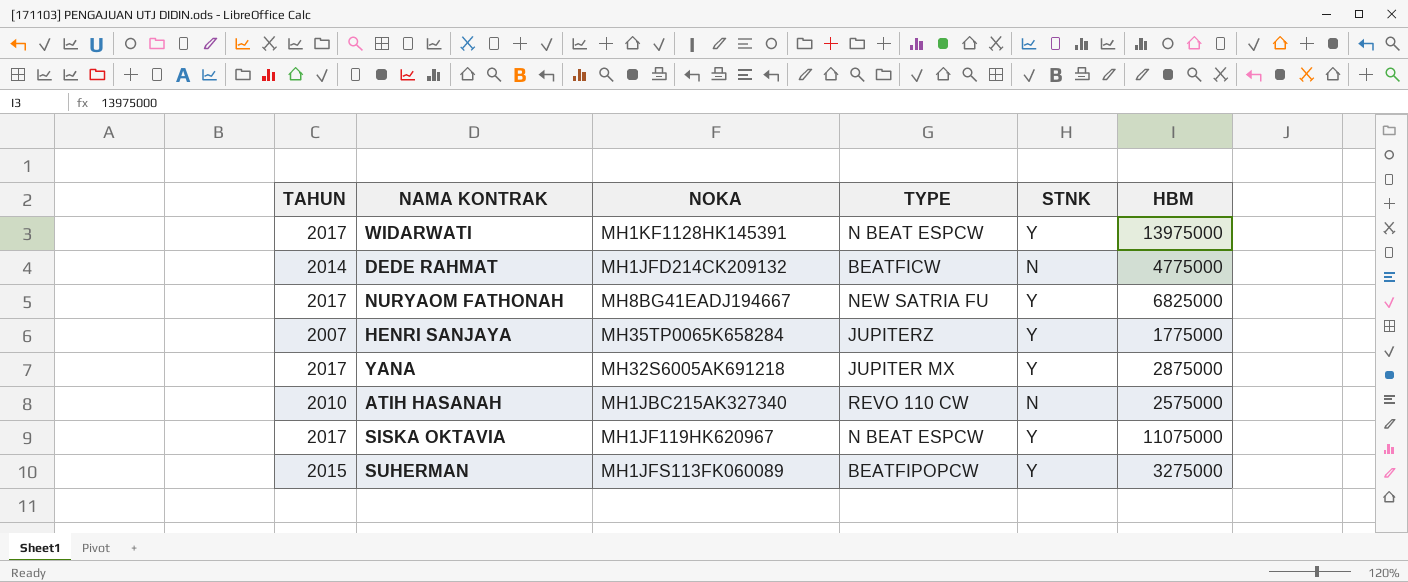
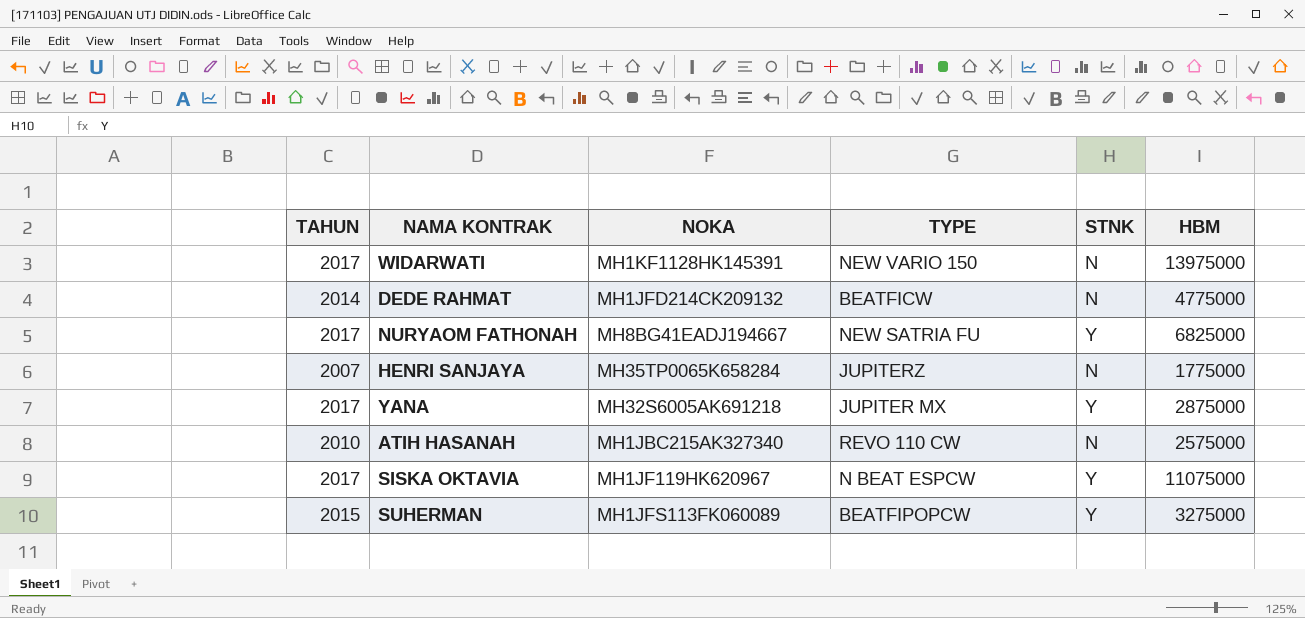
WIDARWATI | TYPE: N BEAT ESPCW -> NEW VARIO 150
WIDARWATI | STNK: Y -> N
HENRI SANJAYA | STNK: Y -> N

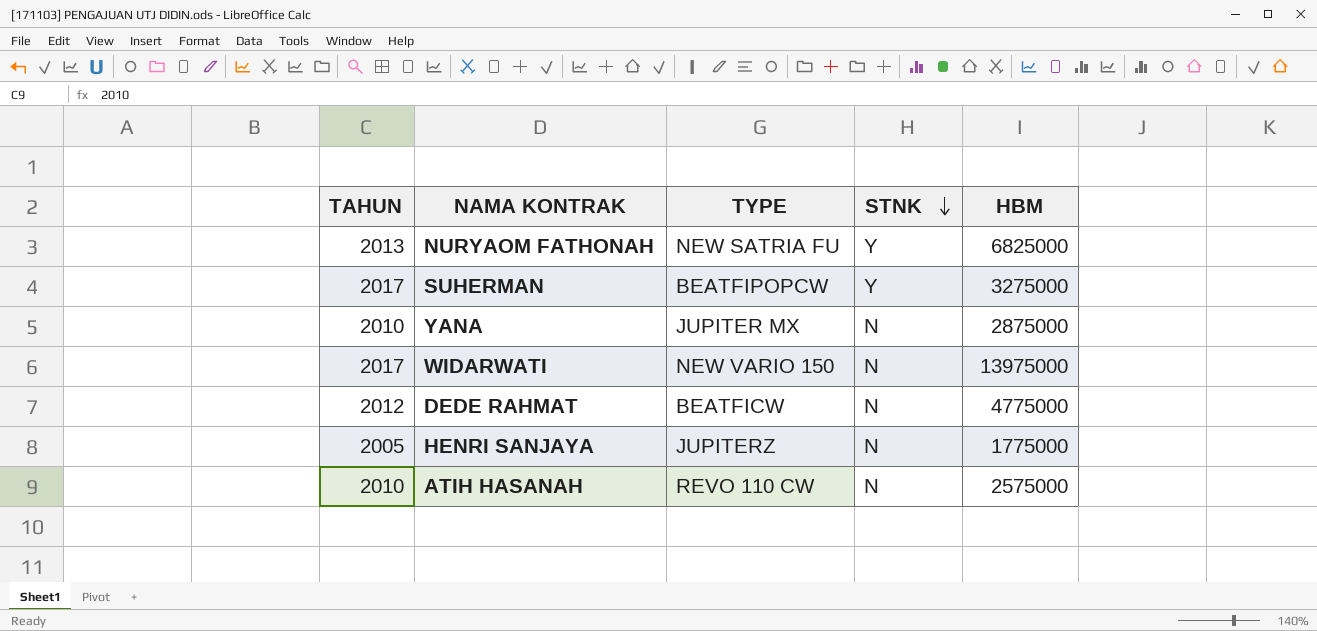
row order: none -> STNK descending
column NOKA | position: 3 -> none
row SISKA OKTAVIA: 2017 | MH1JF119HK620967 | N BEAT ESPCW | Y | 11075000 -> none
NURYAOM FATHONAH | TAHUN: 2017 -> 2013
SUHERMAN | TAHUN: 2015 -> 2017
YANA | TAHUN: 2017 -> 2010
YANA | STNK: Y -> N
DEDE RAHMAT | TAHUN: 2014 -> 2012
HENRI SANJAYA | TAHUN: 2007 -> 2005

